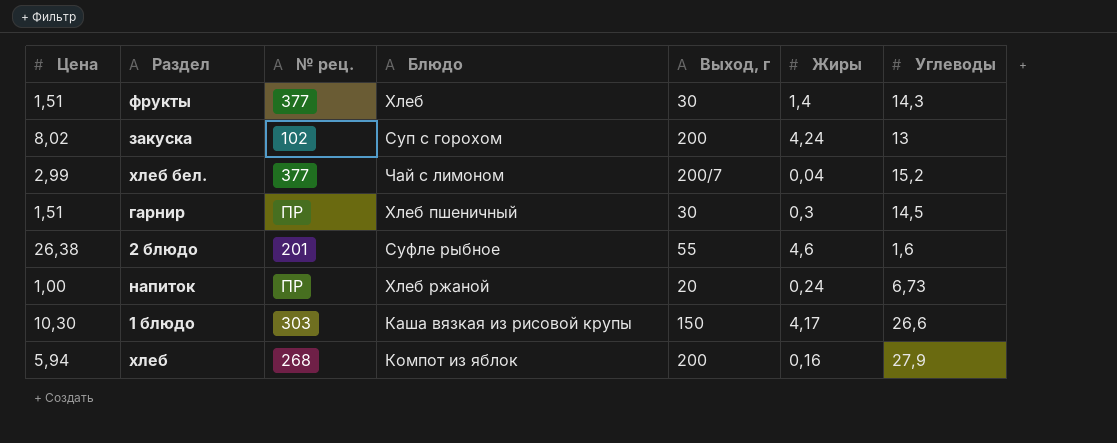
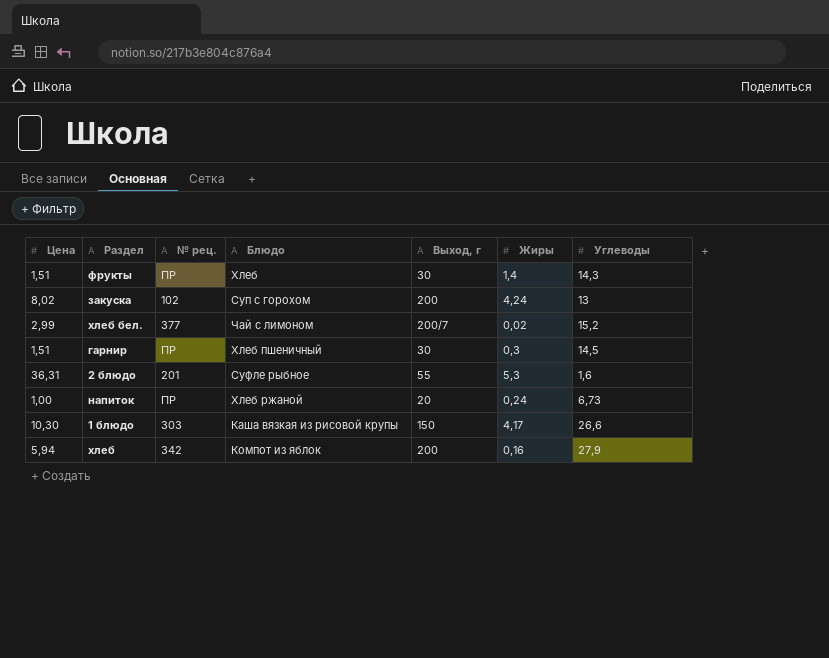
фрукты | № рец.: 377 -> ПР
хлеб бел. | Жиры: 0,04 -> 0,02
2 блюдо | Цена: 26,38 -> 36,31
2 блюдо | Жиры: 4,6 -> 5,3
хлеб | № рец.: 268 -> 342

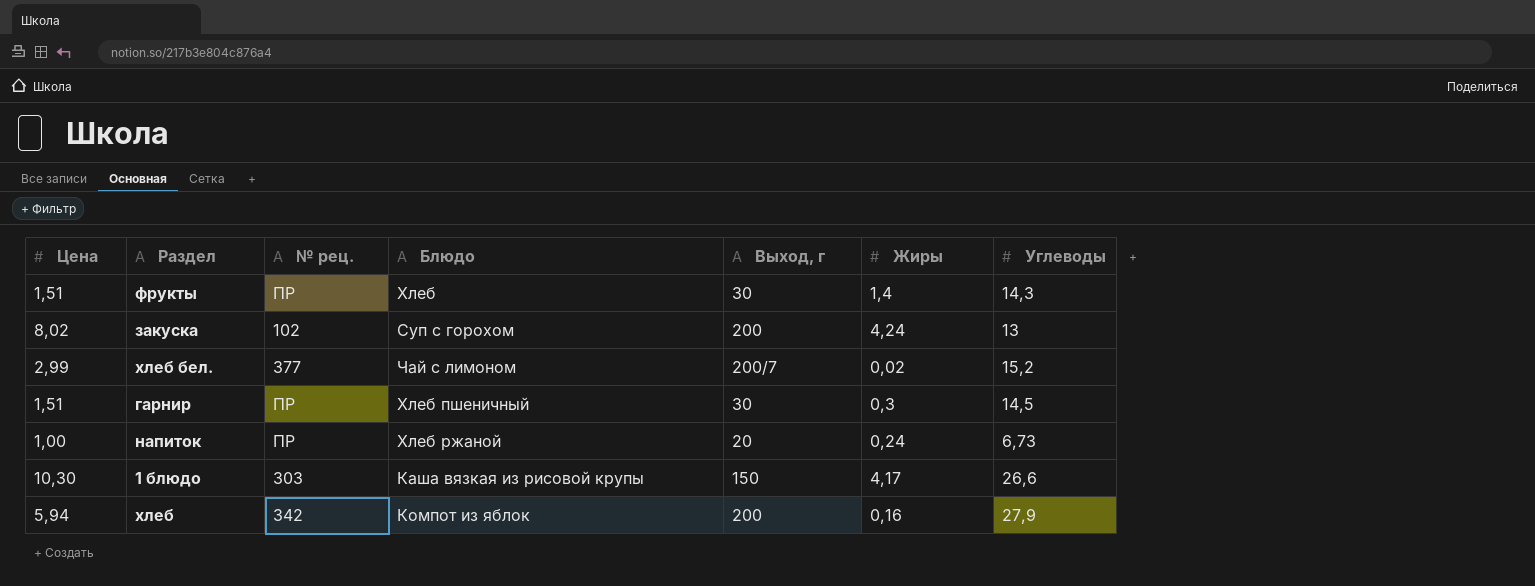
row 2 блюдо: 36,31 | 201 | Суфле рыбное | 55 | 5,3 | 1,6 -> none

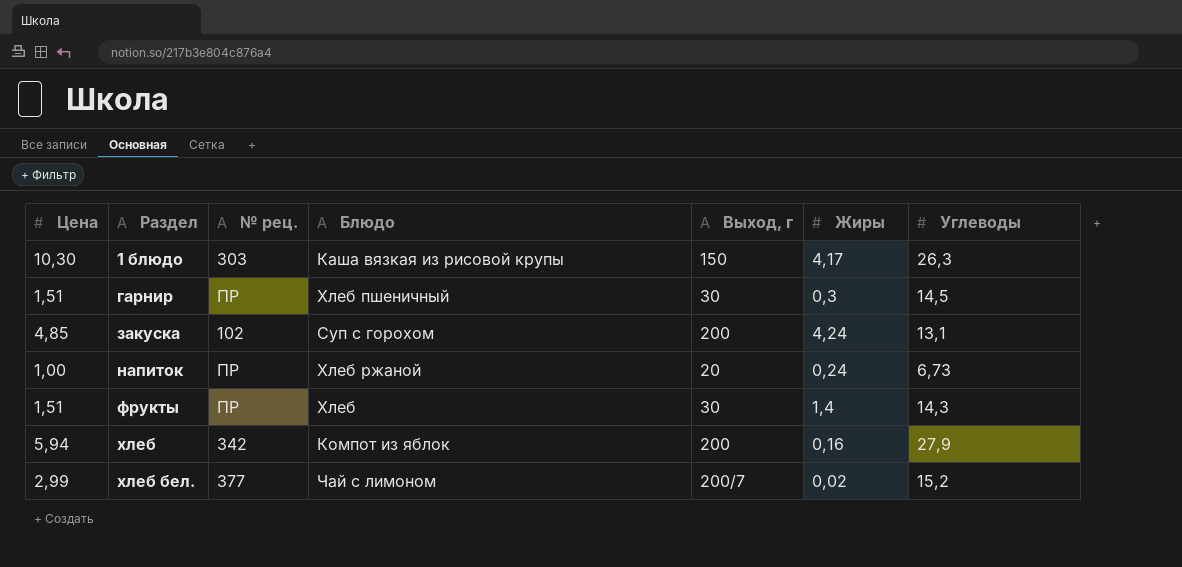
row order: none -> Раздел ascending
1 блюдо | Углеводы: 26,6 -> 26,3
закуска | Цена: 8,02 -> 4,85
закуска | Углеводы: 13 -> 13,1

